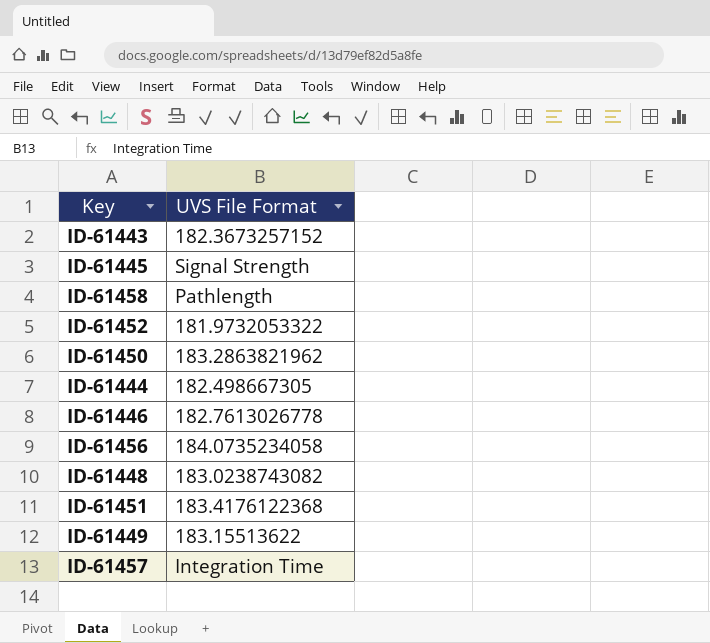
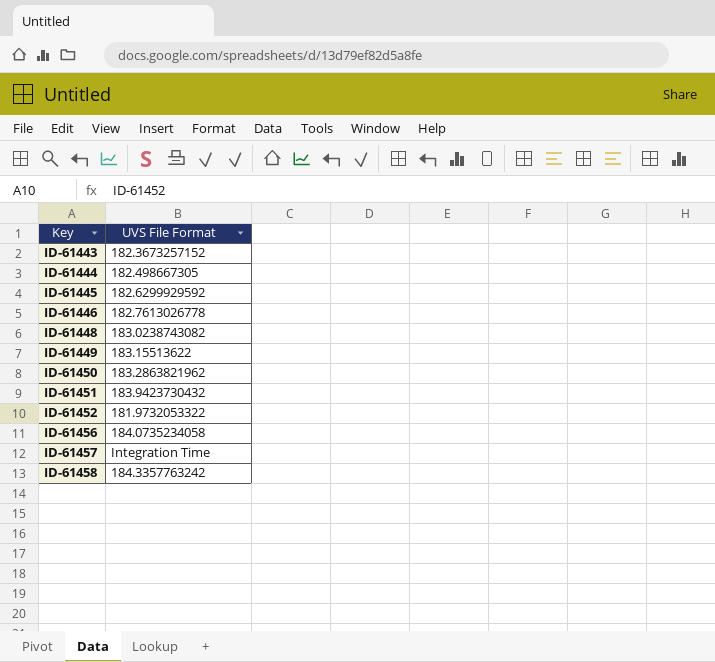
row order: none -> Key ascending
ID-61445 | UVS File Format: Signal Strength -> 182.6299929592
ID-61451 | UVS File Format: 183.4176122368 -> 183.9423730432
ID-61458 | UVS File Format: Pathlength -> 184.3357763242

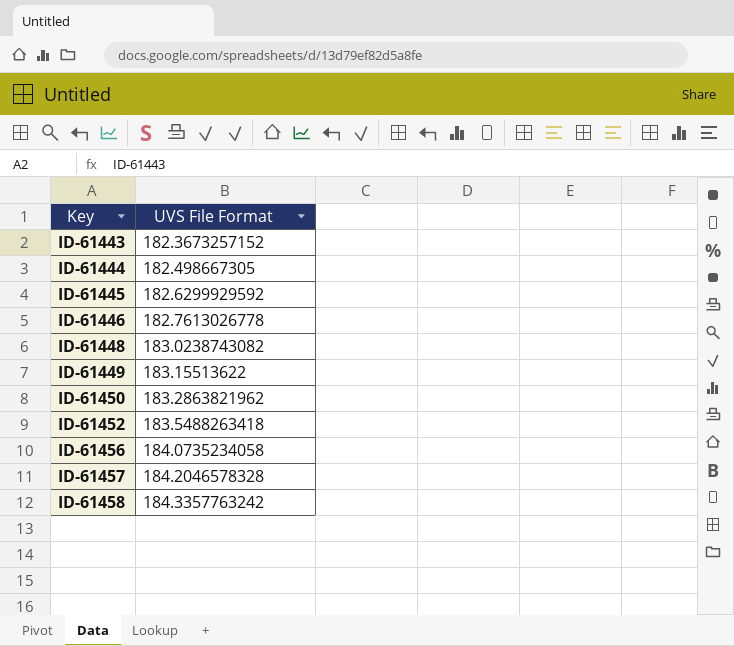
row ID-61451: 183.9423730432 -> none
ID-61452 | UVS File Format: 181.9732053322 -> 183.5488263418
ID-61457 | UVS File Format: Integration Time -> 184.2046578328

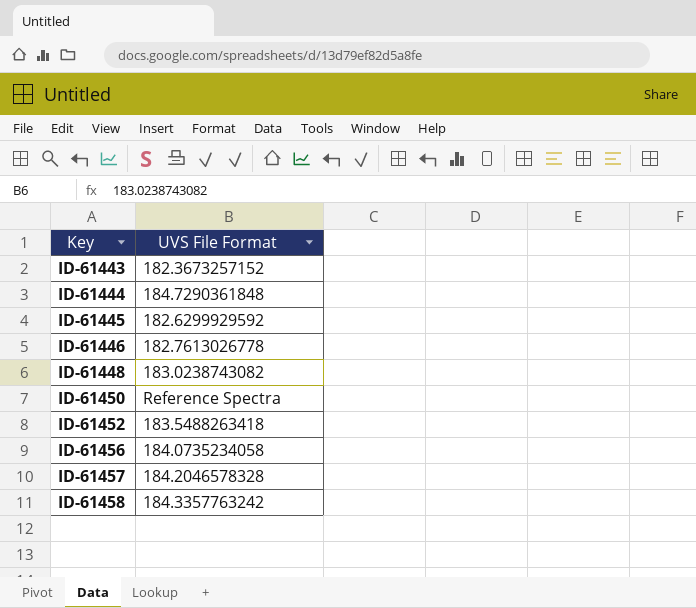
row ID-61449: 183.15513622 -> none
ID-61444 | UVS File Format: 182.498667305 -> 184.7290361848
ID-61450 | UVS File Format: 183.2863821962 -> Reference Spectra

